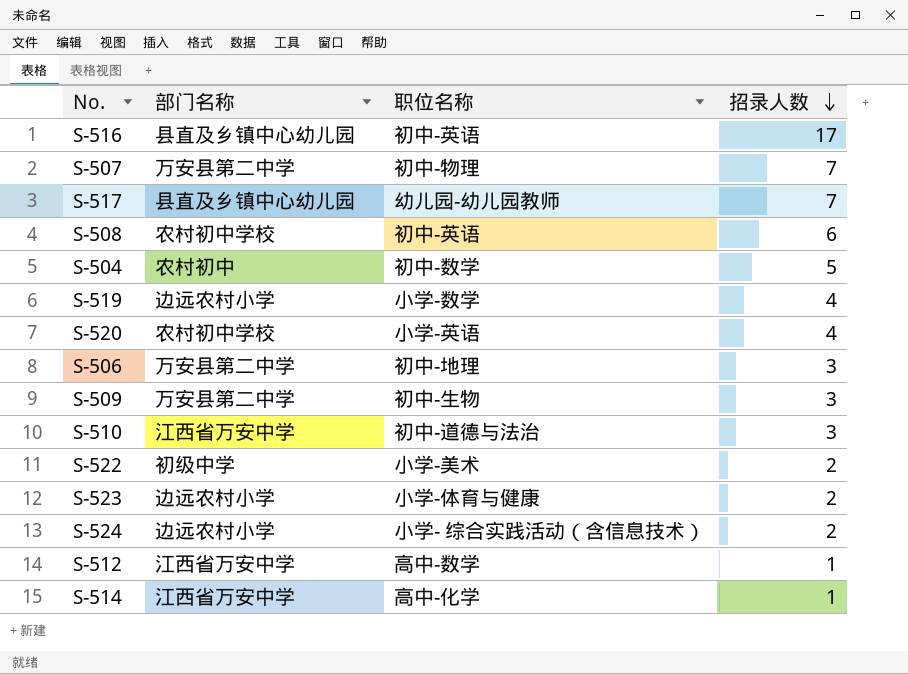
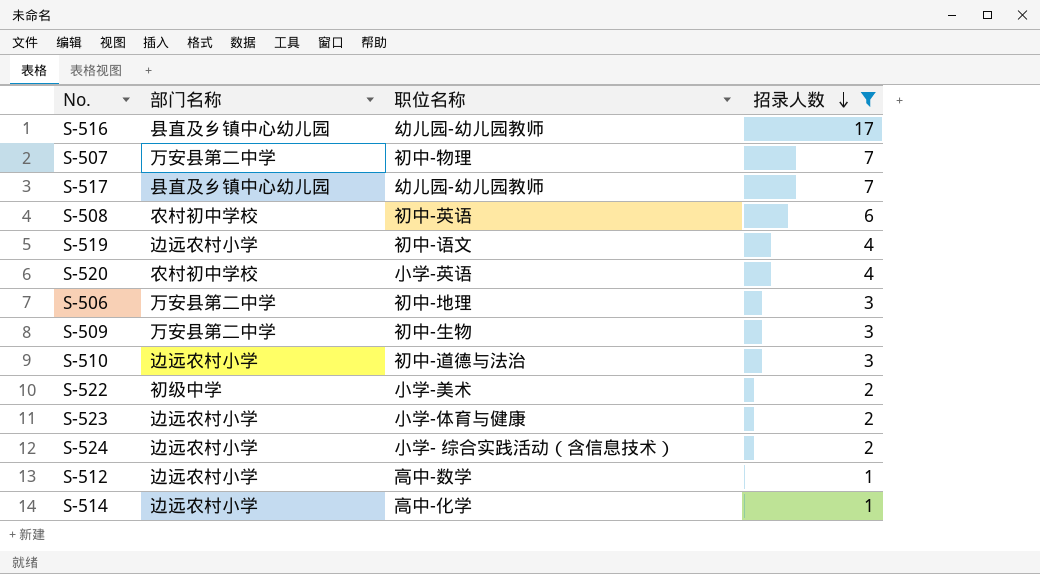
filter: none -> 招录人数 != 5
S-516 | 职位名称: 初中-英语 -> 幼儿园-幼儿园教师
S-519 | 职位名称: 小学-数学 -> 初中-语文
S-510 | 部门名称: 江西省万安中学 -> 边远农村小学
S-512 | 部门名称: 江西省万安中学 -> 边远农村小学
S-514 | 部门名称: 江西省万安中学 -> 边远农村小学

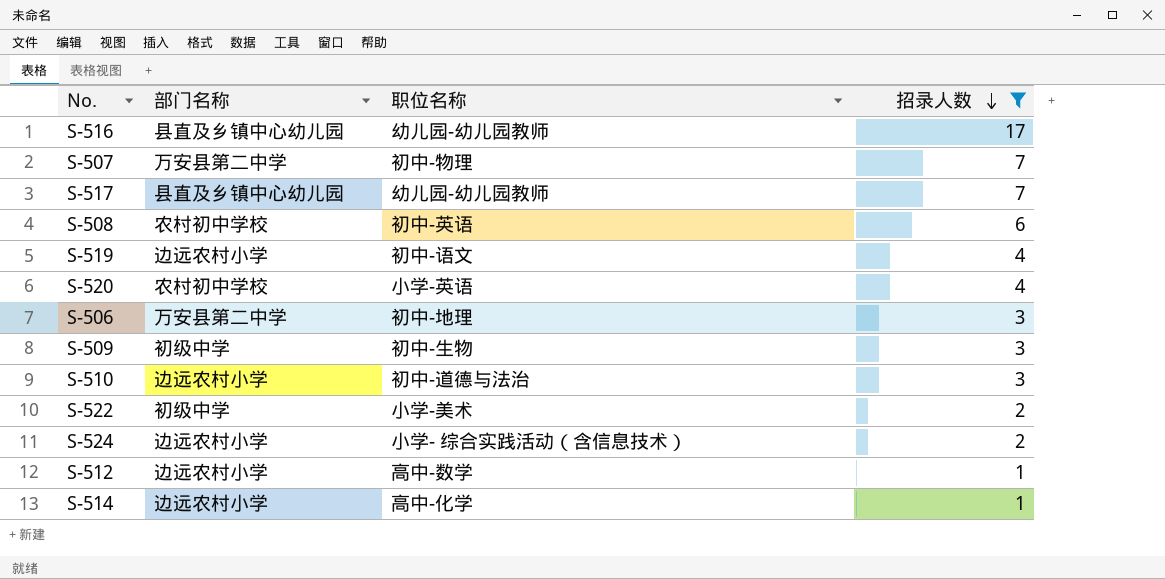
row S-523: 边远农村小学 | 小学-体育与健康 | 2 -> none
S-509 | 部门名称: 万安县第二中学 -> 初级中学

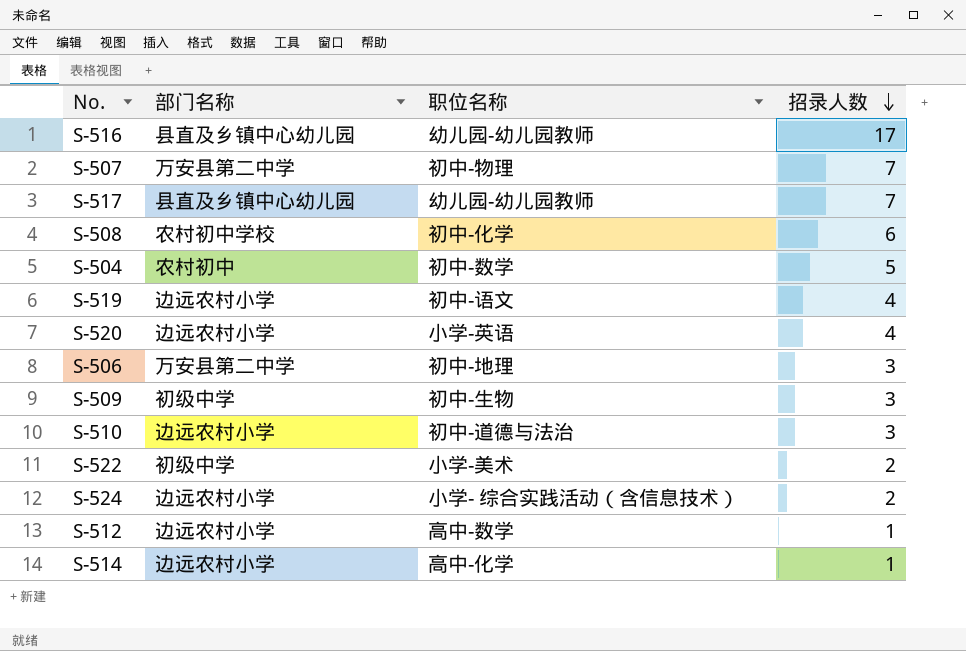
filter: 招录人数 != 5 -> none
S-508 | 职位名称: 初中-英语 -> 初中-化学
S-520 | 部门名称: 农村初中学校 -> 边远农村小学

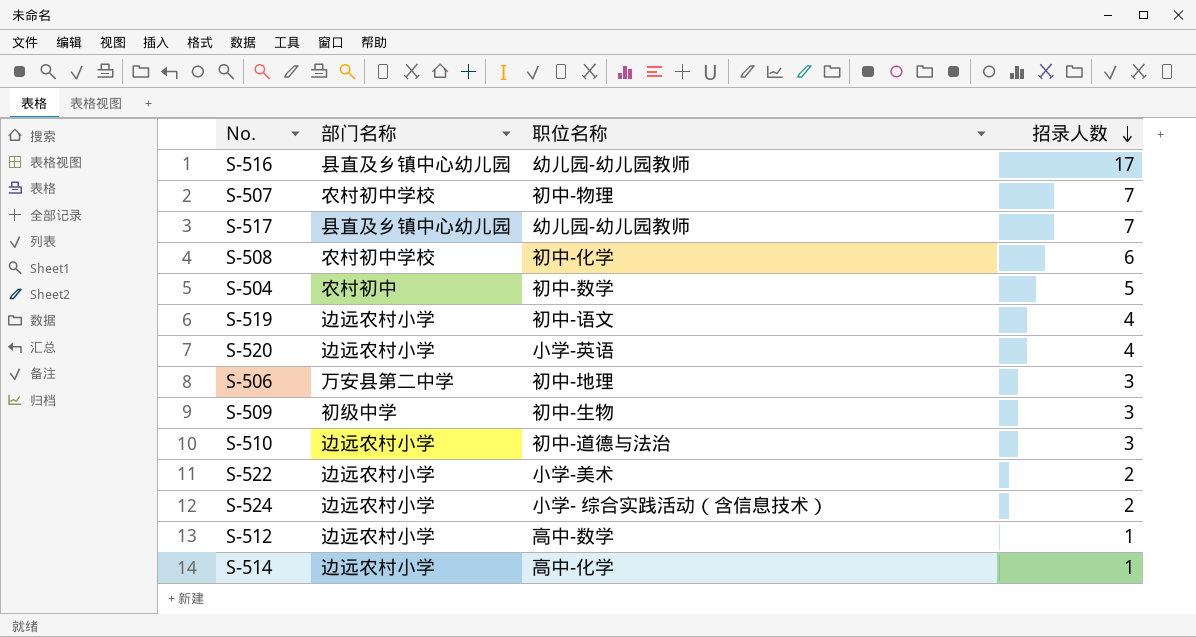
S-507 | 部门名称: 万安县第二中学 -> 农村初中学校
S-522 | 部门名称: 初级中学 -> 边远农村小学

